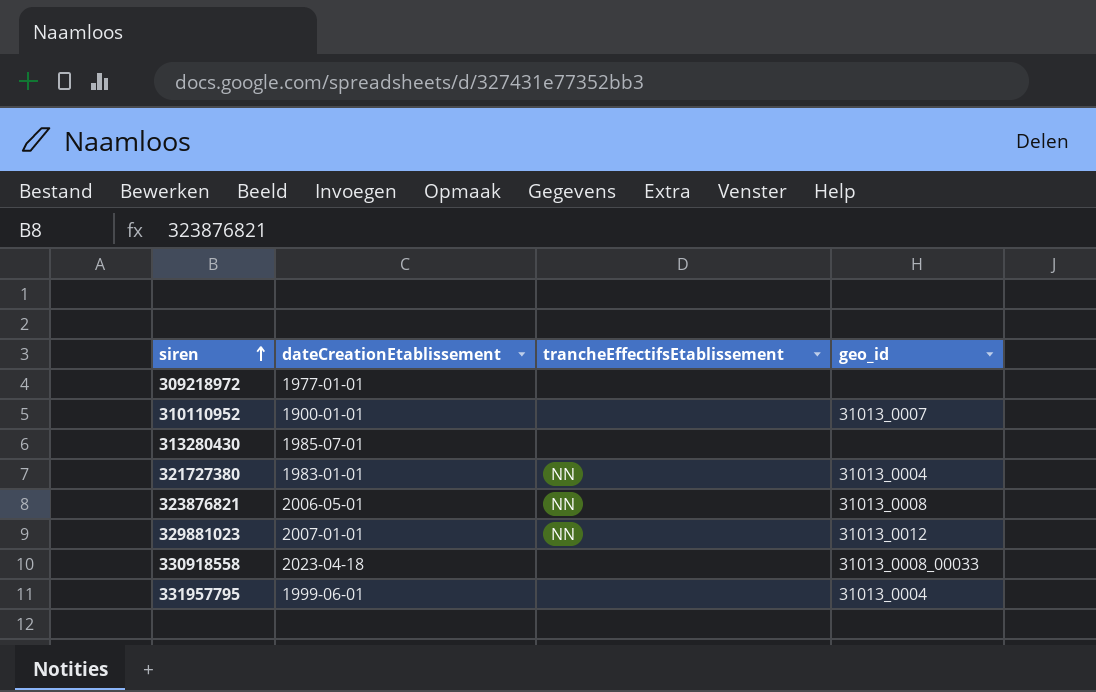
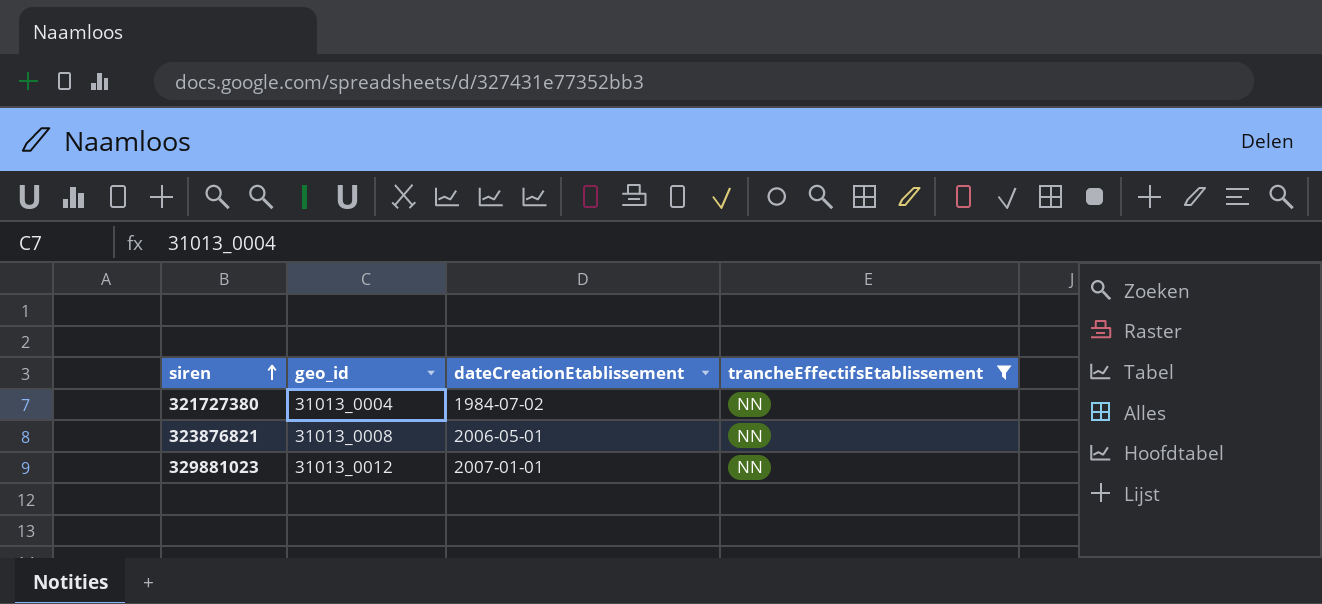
filter: none -> trancheEffectifsEtablissement = NN
column geo_id | position: 4 -> 2
321727380 | dateCreationEtablissement: 1983-01-01 -> 1984-07-02

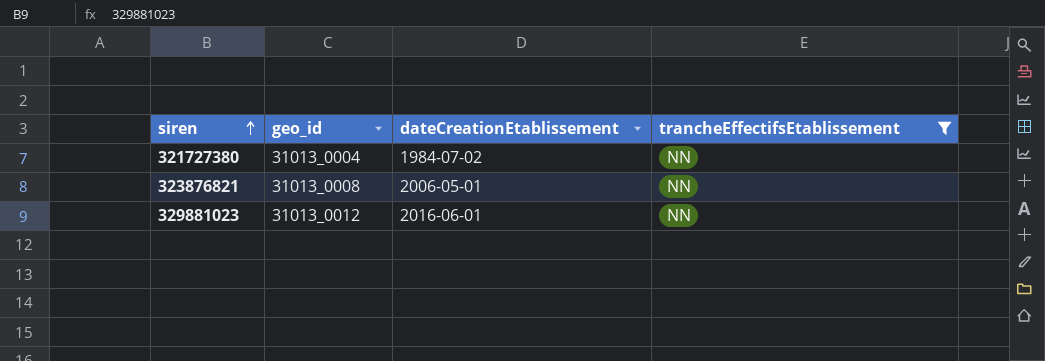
329881023 | dateCreationEtablissement: 2007-01-01 -> 2016-06-01

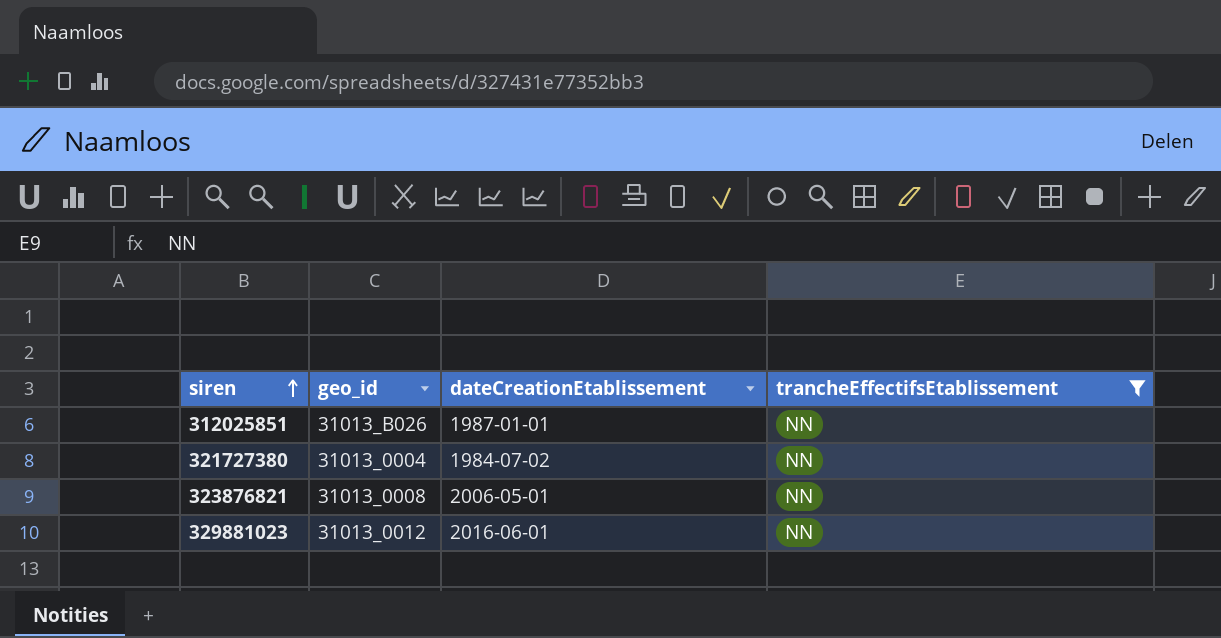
row 312025851: none -> 31013_B026 | 1987-01-01 | NN

